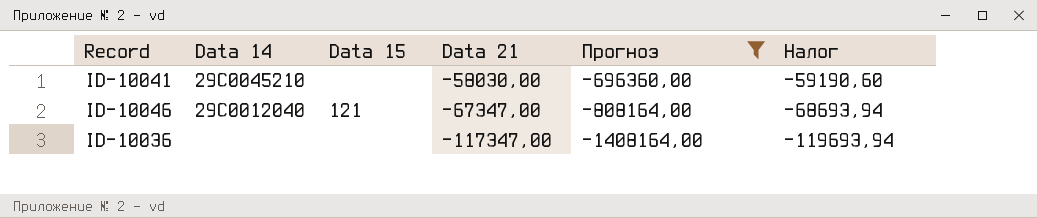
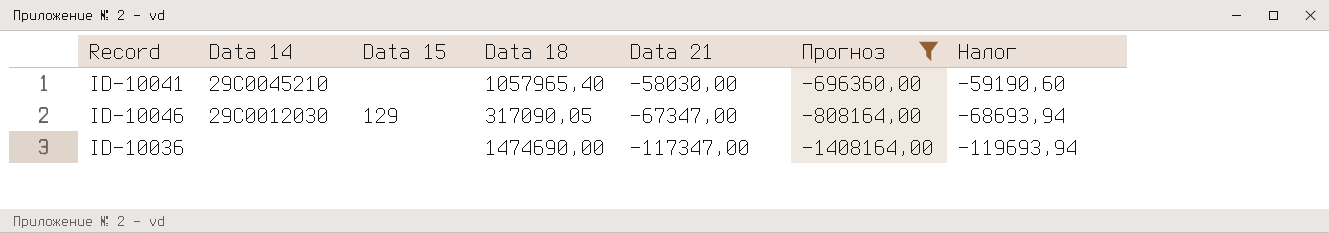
column Data 18 | position: none -> 4
ID-10046 | Data 14: 29С0012040 -> 29С0012030
ID-10046 | Data 15: 121 -> 129

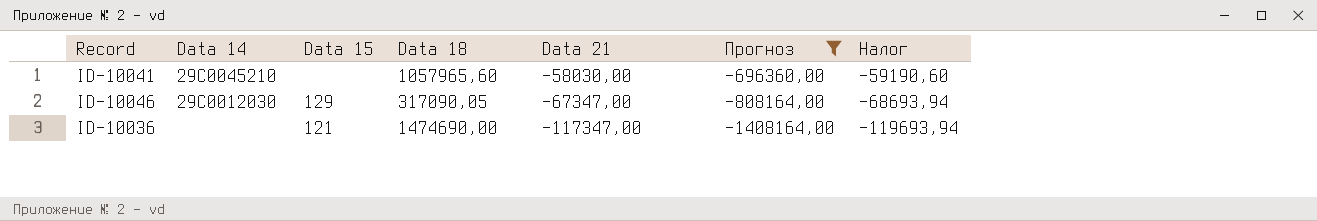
ID-10041 | Data 18: 1057965,40 -> 1057965,60
ID-10036 | Data 15: none -> 121

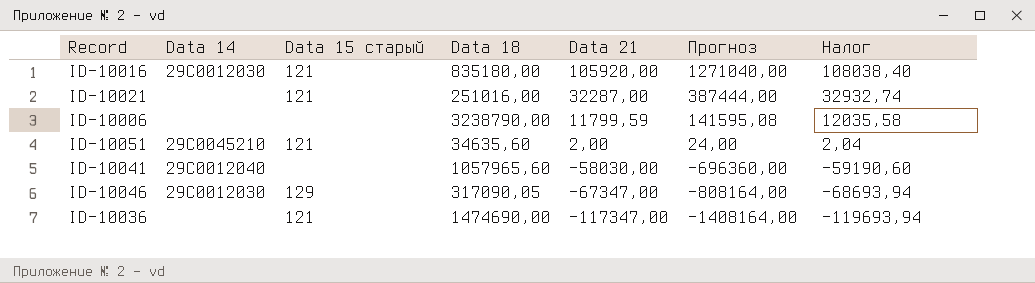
filter: Прогноз <= -696360,00 -> none
column name: Data 15 -> Data 15 старый
ID-10041 | Data 14: 29С0045210 -> 29С0012040

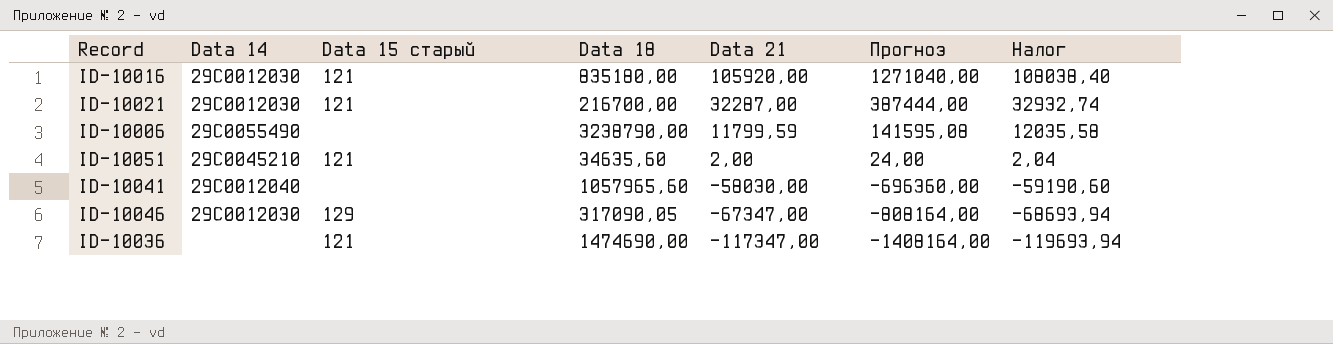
ID-10021 | Data 14: none -> 29С0012030
ID-10021 | Data 18: 251016,00 -> 216700,00
ID-10006 | Data 14: none -> 29С0055490

